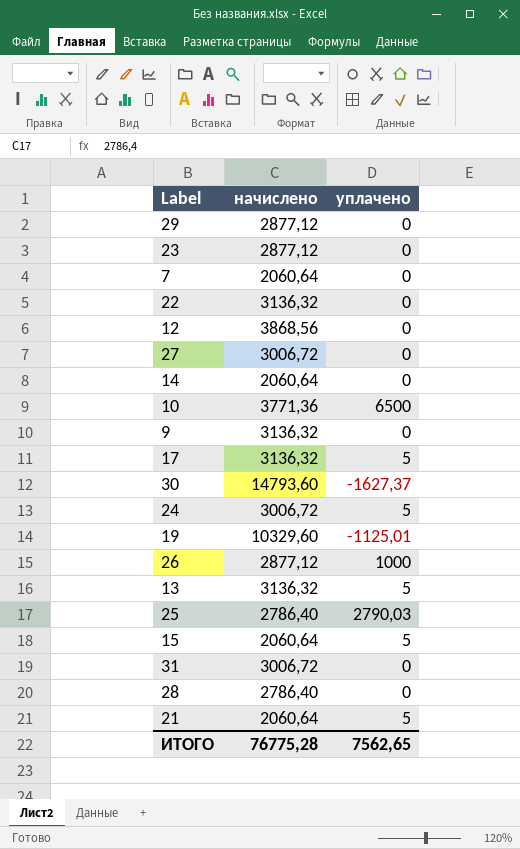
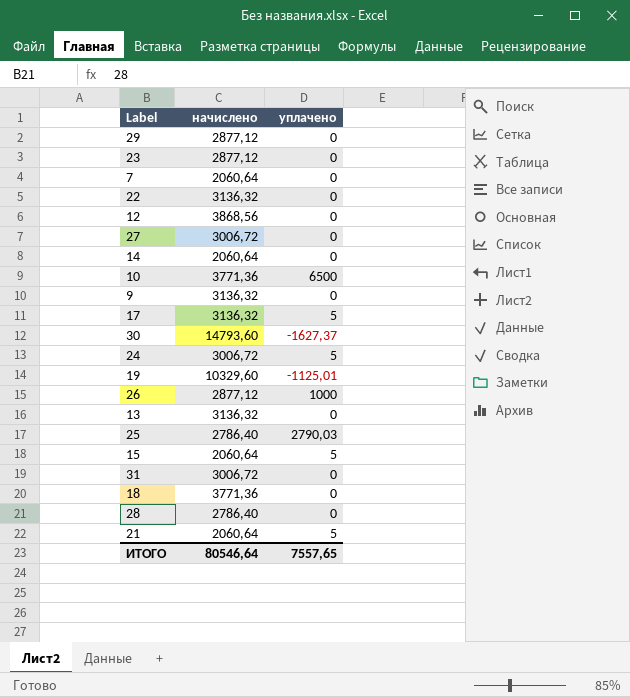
13 | уплачено: 5 -> 0
row 18: none -> 3771,36 | 0
ИТОГО | начислено: 76775,28 -> 80546,64
ИТОГО | уплачено: 7562,65 -> 7557,65

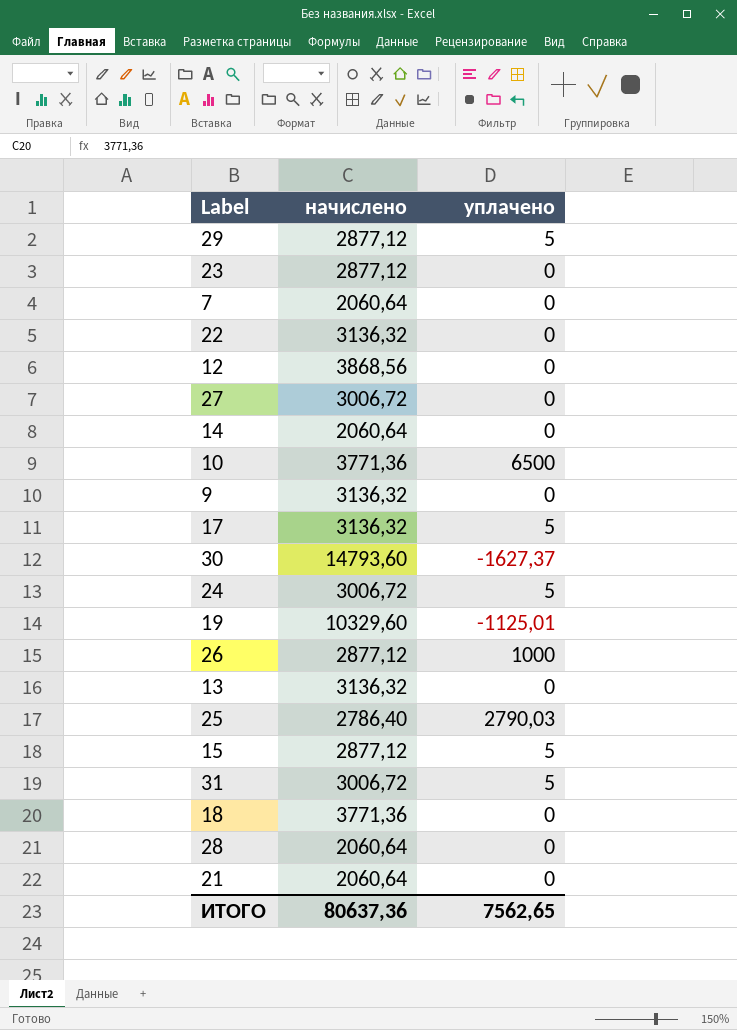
29 | уплачено: 0 -> 5
15 | начислено: 2060,64 -> 2877,12
31 | уплачено: 0 -> 5
28 | начислено: 2786,40 -> 2060,64
21 | уплачено: 5 -> 0
ИТОГО | начислено: 80546,64 -> 80637,36
ИТОГО | уплачено: 7557,65 -> 7562,65

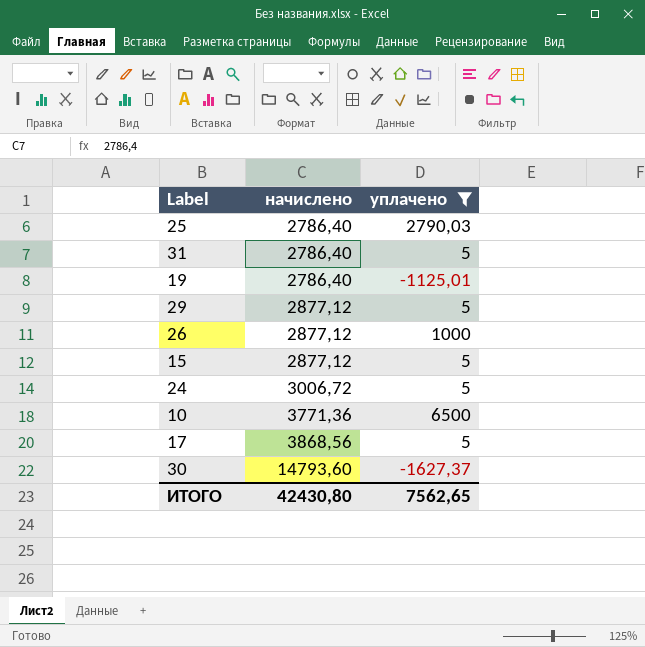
filter: none -> уплачено != 0
row order: none -> начислено ascending
31 | начислено: 3006,72 -> 2786,40
19 | начислено: 10329,60 -> 2786,40
17 | начислено: 3136,32 -> 3868,56
ИТОГО | начислено: 80637,36 -> 42430,80

